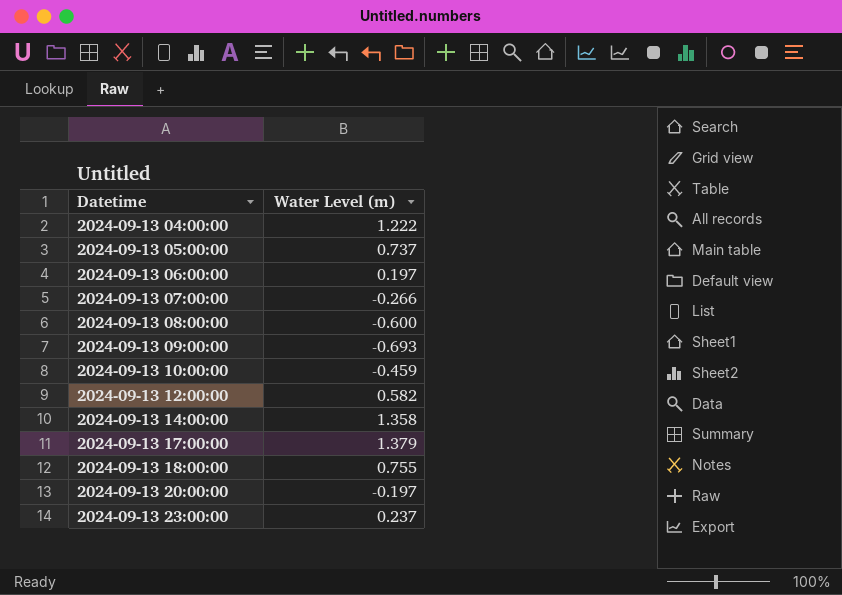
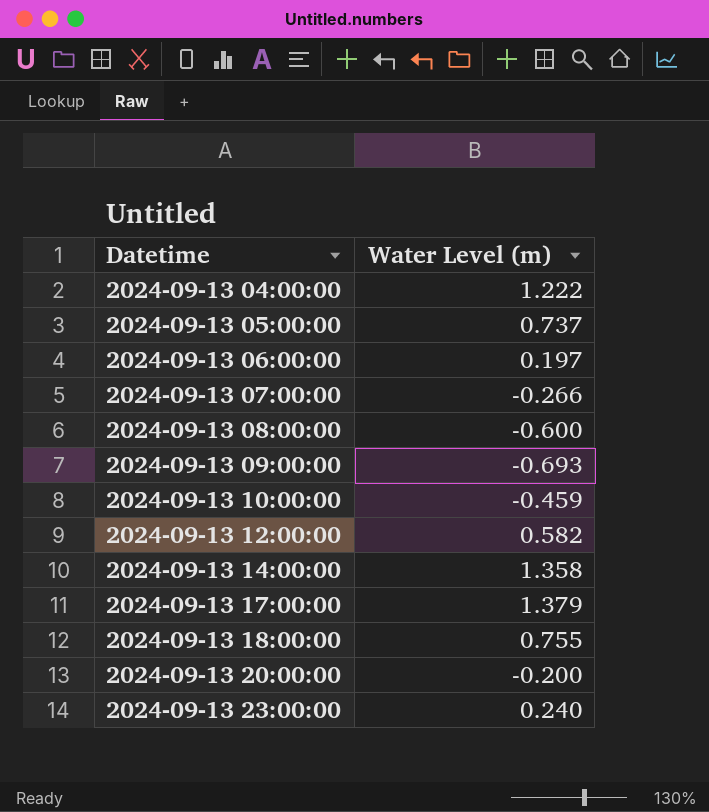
2024-09-13 20:00:00 | Water Level (m): -0.197 -> -0.200
2024-09-13 23:00:00 | Water Level (m): 0.237 -> 0.240

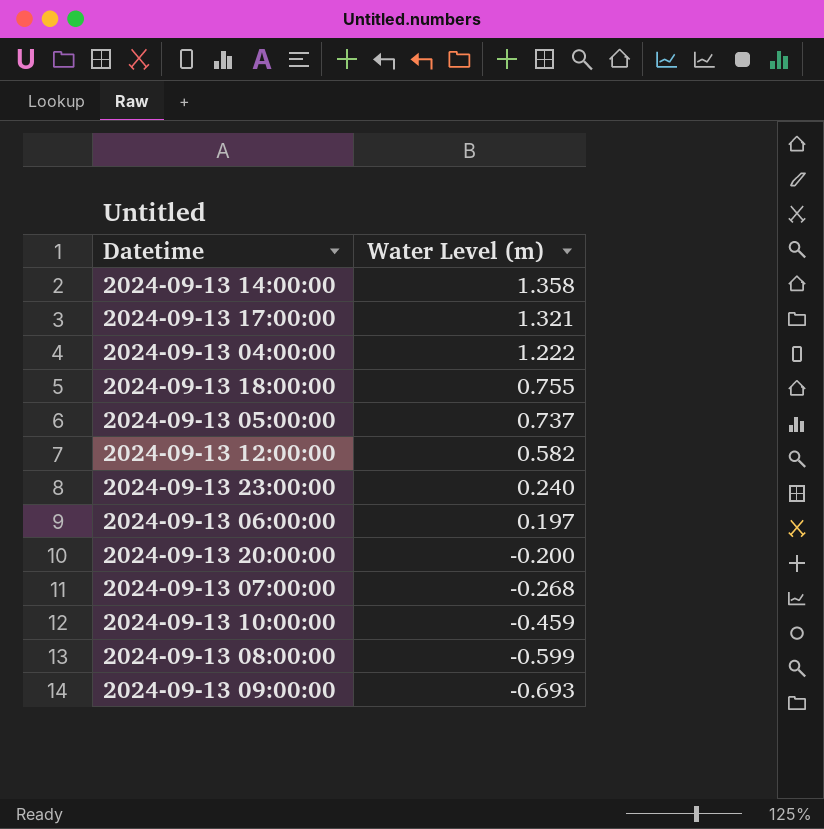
row order: Datetime ascending -> Water Level (m) descending
2024-09-13 17:00:00 | Water Level (m): 1.379 -> 1.321
2024-09-13 07:00:00 | Water Level (m): -0.266 -> -0.268
2024-09-13 08:00:00 | Water Level (m): -0.600 -> -0.599

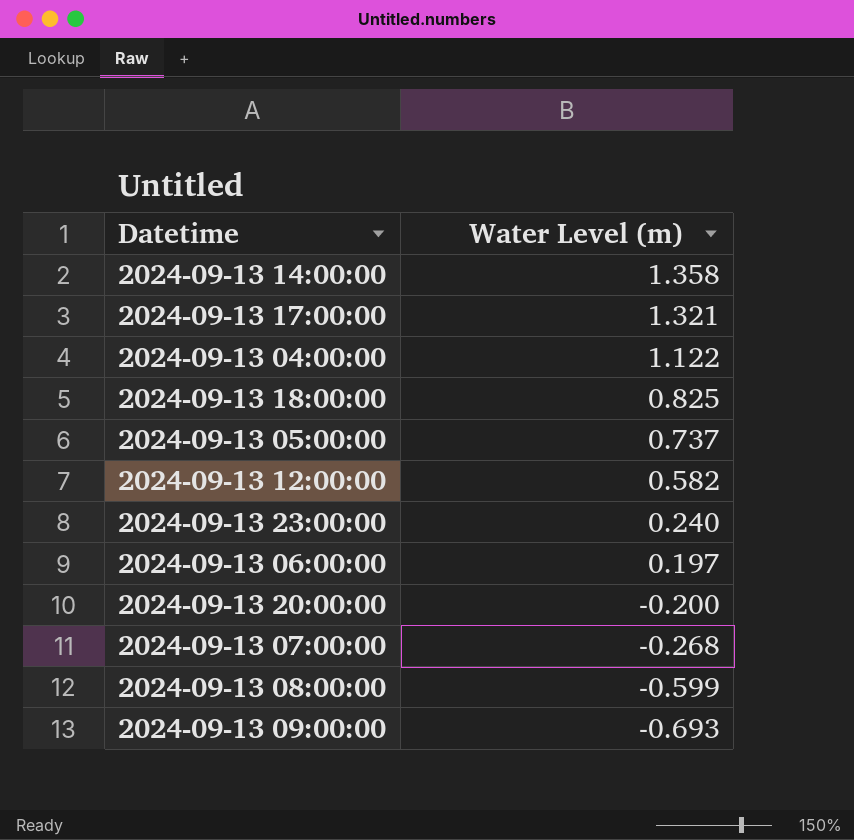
row 2024-09-13 10:00:00: -0.459 -> none
2024-09-13 04:00:00 | Water Level (m): 1.222 -> 1.122
2024-09-13 18:00:00 | Water Level (m): 0.755 -> 0.825

